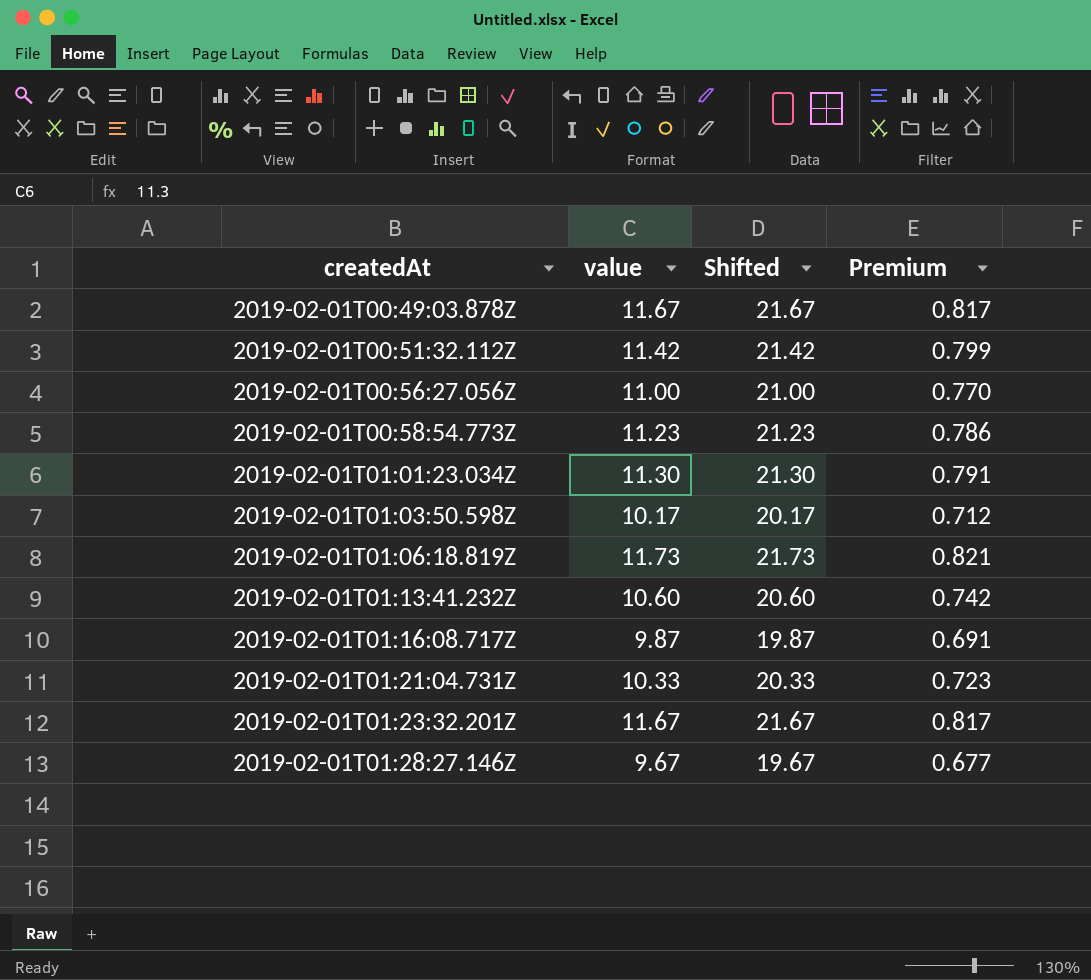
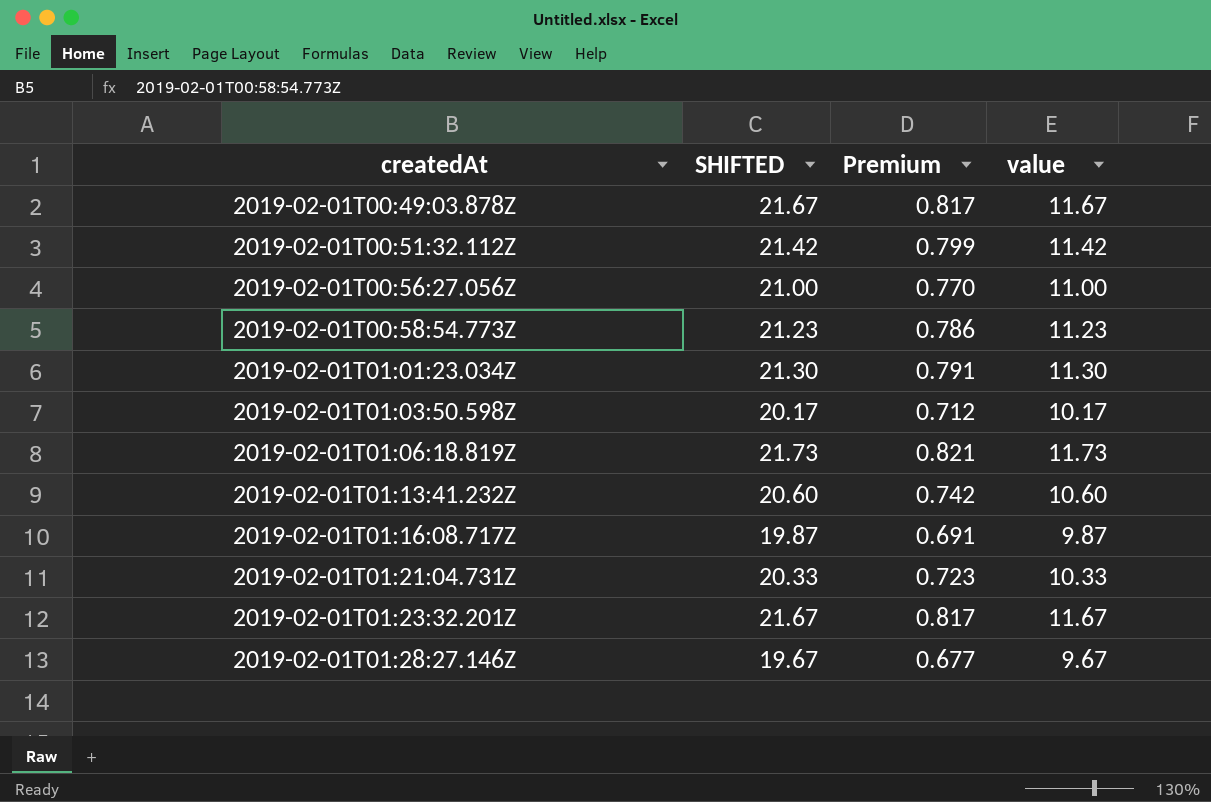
column name: Shifted -> SHIFTED
column value | position: 2 -> 4

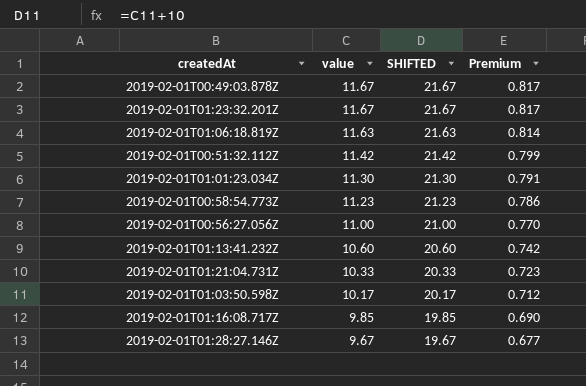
row order: createdAt ascending -> value descending
column value | position: 4 -> 2
2019-02-01T01:06:18.819Z | value: 11.73 -> 11.63
2019-02-01T01:06:18.819Z | SHIFTED: 21.73 -> 21.63
2019-02-01T01:06:18.819Z | Premium: 0.821 -> 0.814
2019-02-01T01:16:08.717Z | value: 9.87 -> 9.85
2019-02-01T01:16:08.717Z | SHIFTED: 19.87 -> 19.85
2019-02-01T01:16:08.717Z | Premium: 0.691 -> 0.690

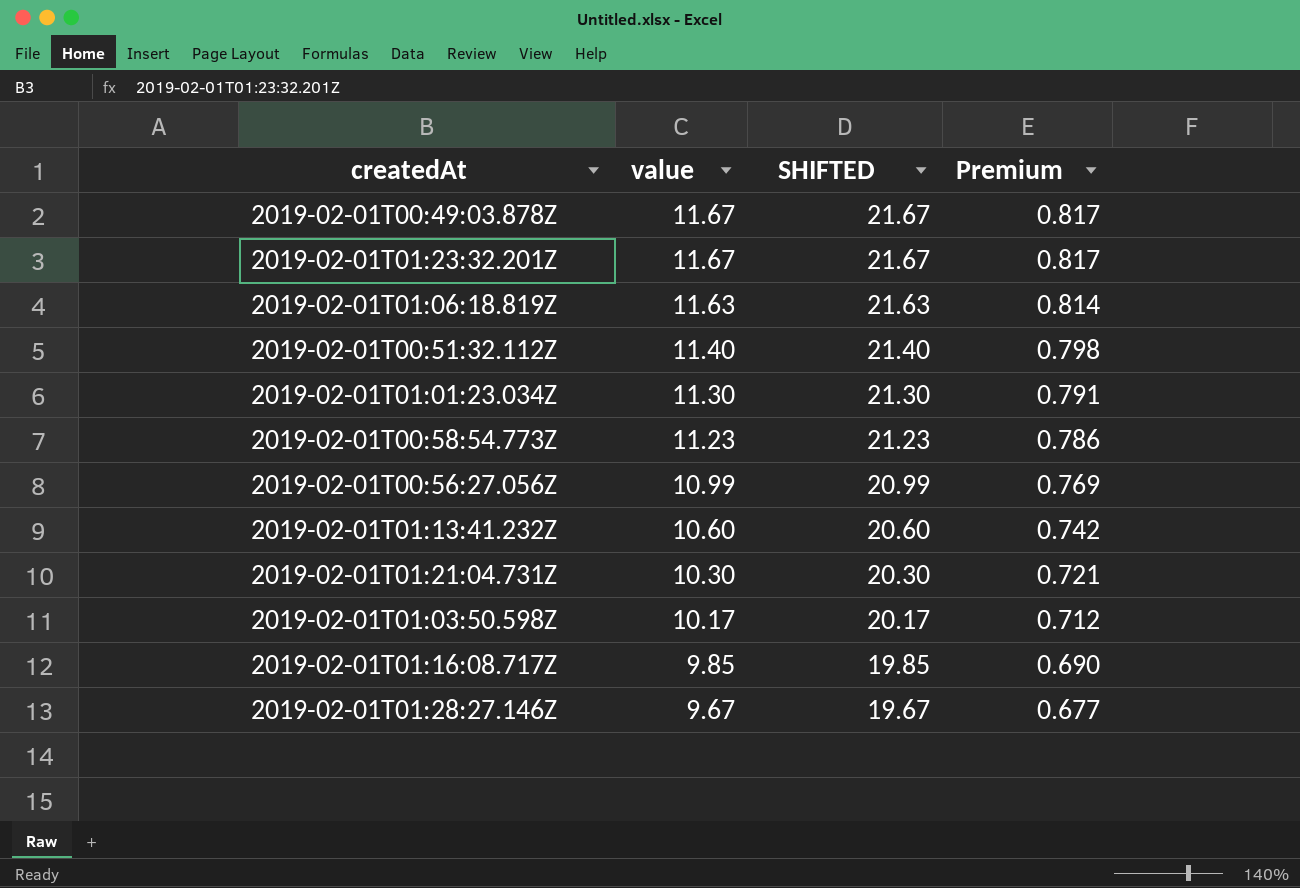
2019-02-01T00:51:32.112Z | value: 11.42 -> 11.40
2019-02-01T00:51:32.112Z | SHIFTED: 21.42 -> 21.40
2019-02-01T00:51:32.112Z | Premium: 0.799 -> 0.798
2019-02-01T00:56:27.056Z | value: 11.00 -> 10.99
2019-02-01T00:56:27.056Z | SHIFTED: 21.00 -> 20.99
2019-02-01T00:56:27.056Z | Premium: 0.770 -> 0.769
2019-02-01T01:21:04.731Z | value: 10.33 -> 10.30
2019-02-01T01:21:04.731Z | SHIFTED: 20.33 -> 20.30
2019-02-01T01:21:04.731Z | Premium: 0.723 -> 0.721

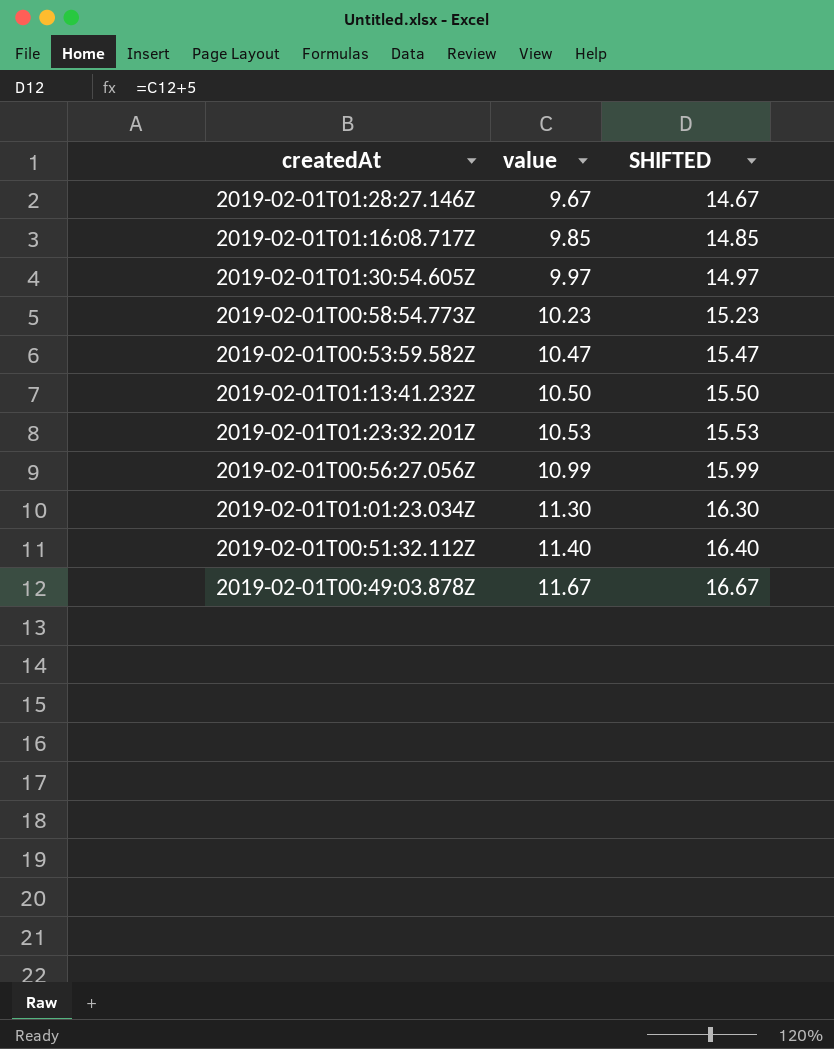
row order: value descending -> value ascending
column Premium | formula: [value] * 0.07 -> none
column SHIFTED | formula: [value] + 10 -> [value] + 5
row 2019-02-01T01:06:18.819Z: 11.63 | 21.63 | 0.814 -> none
row 2019-02-01T01:21:04.731Z: 10.30 | 20.30 | 0.721 -> none
row 2019-02-01T01:03:50.598Z: 10.17 | 20.17 | 0.712 -> none
row 2019-02-01T01:30:54.605Z: none -> 9.97 | 14.97
2019-02-01T00:58:54.773Z | value: 11.23 -> 10.23
row 2019-02-01T00:53:59.582Z: none -> 10.47 | 15.47
2019-02-01T01:13:41.232Z | value: 10.60 -> 10.50
2019-02-01T01:23:32.201Z | value: 11.67 -> 10.53

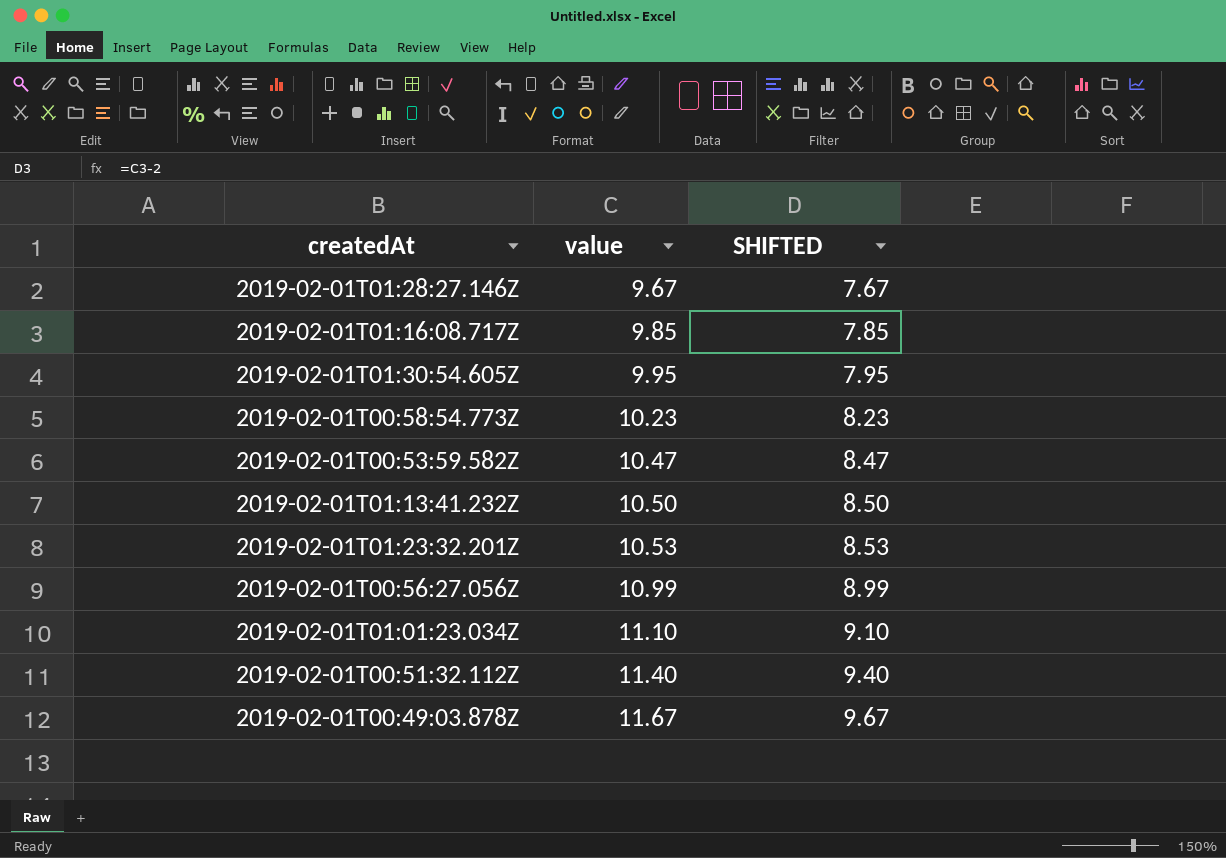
column SHIFTED | formula: [value] + 5 -> [value] - 2
2019-02-01T01:30:54.605Z | value: 9.97 -> 9.95
2019-02-01T01:01:23.034Z | value: 11.30 -> 11.10

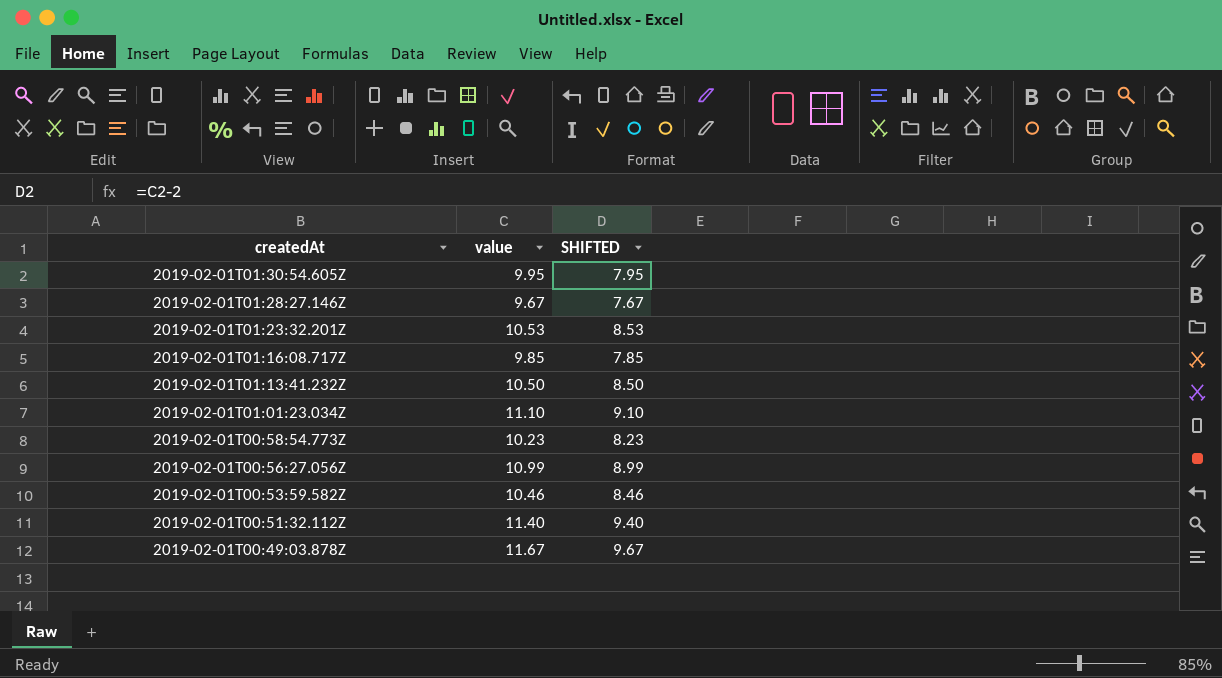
row order: value ascending -> createdAt descending
2019-02-01T00:53:59.582Z | value: 10.47 -> 10.46
2019-02-01T00:53:59.582Z | SHIFTED: 8.47 -> 8.46

